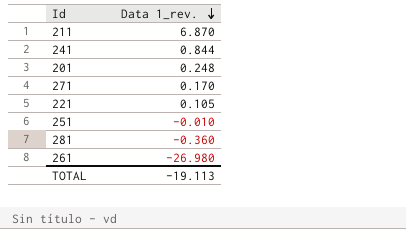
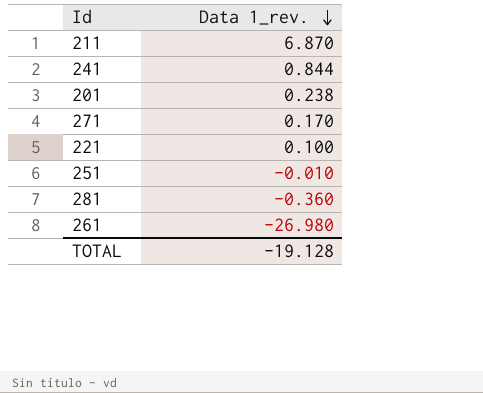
201 | Data 1_rev.: 0.248 -> 0.238
221 | Data 1_rev.: 0.105 -> 0.100
TOTAL | Data 1_rev.: -19.113 -> -19.128

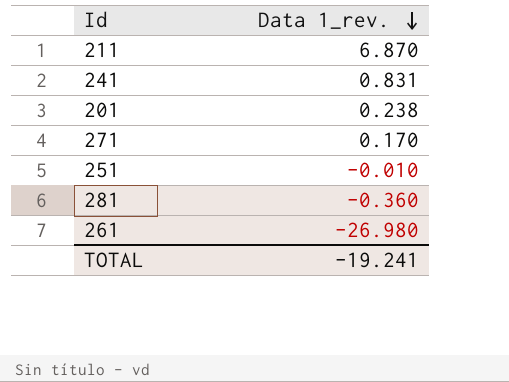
row 221: 0.100 -> none
241 | Data 1_rev.: 0.844 -> 0.831
TOTAL | Data 1_rev.: -19.128 -> -19.241

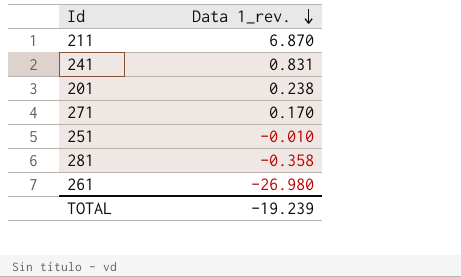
281 | Data 1_rev.: -0.360 -> -0.358
TOTAL | Data 1_rev.: -19.241 -> -19.239

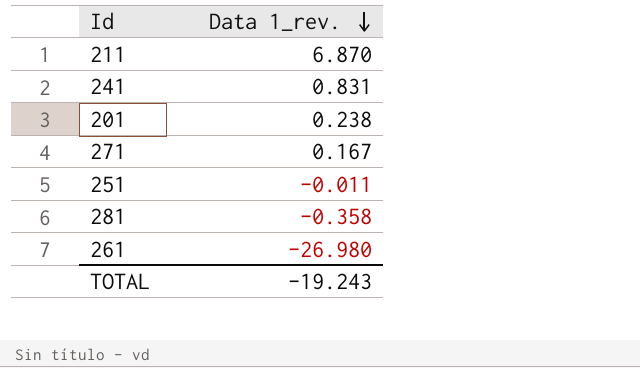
271 | Data 1_rev.: 0.170 -> 0.167
251 | Data 1_rev.: -0.010 -> -0.011
TOTAL | Data 1_rev.: -19.239 -> -19.243

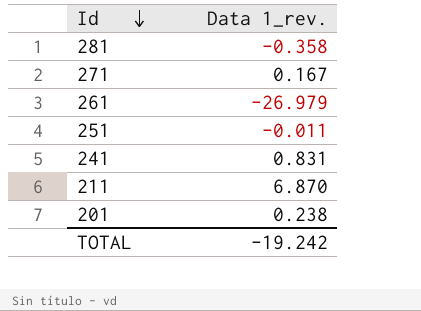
row order: Data 1_rev. descending -> Id descending
261 | Data 1_rev.: -26.980 -> -26.979
TOTAL | Data 1_rev.: -19.243 -> -19.242

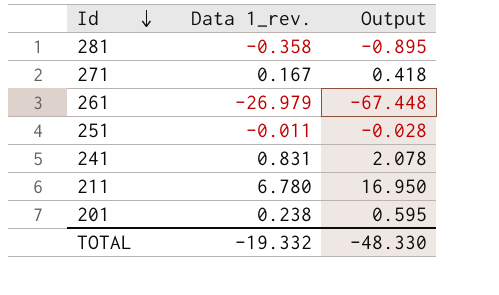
column Output | formula: none -> [Data 1_rev.] * 2.5
211 | Data 1_rev.: 6.870 -> 6.780
TOTAL | Data 1_rev.: -19.242 -> -19.332

